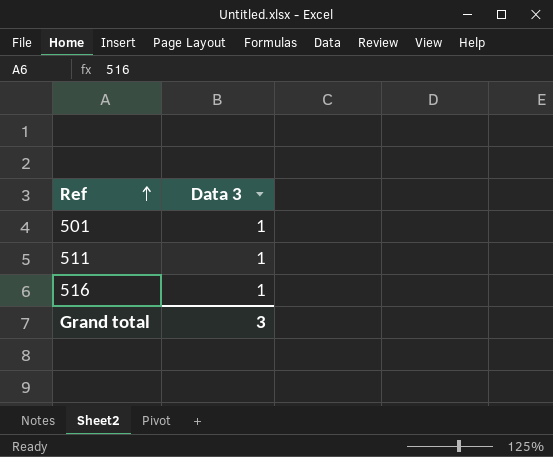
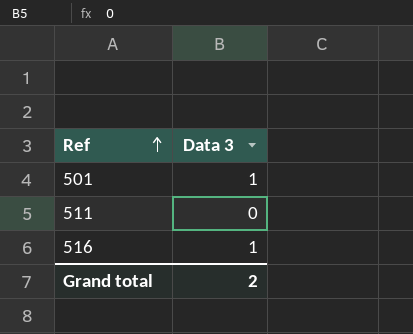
511 | Data 3: 1 -> 0
Grand total | Data 3: 3 -> 2

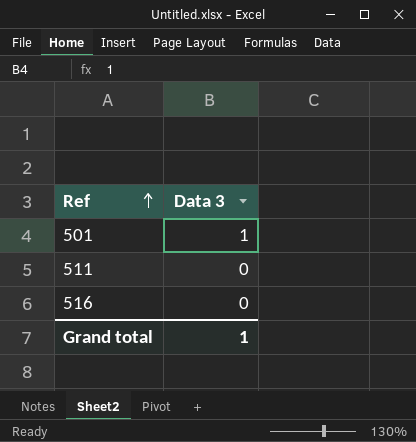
516 | Data 3: 1 -> 0
Grand total | Data 3: 2 -> 1

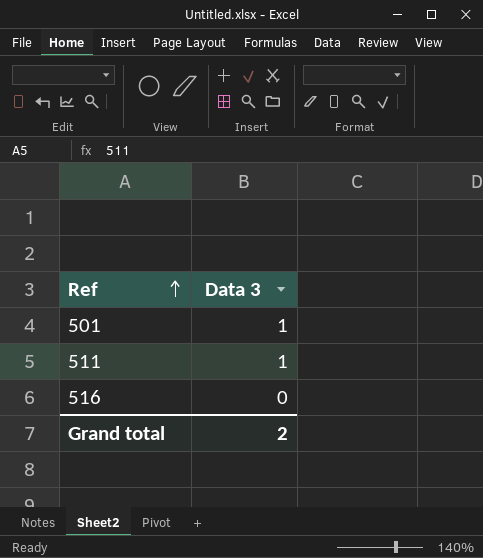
511 | Data 3: 0 -> 1
Grand total | Data 3: 1 -> 2

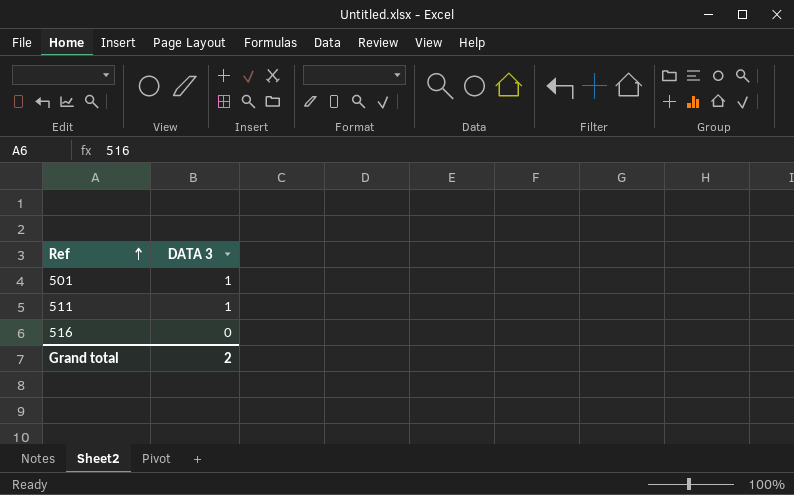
column name: Data 3 -> DATA 3

